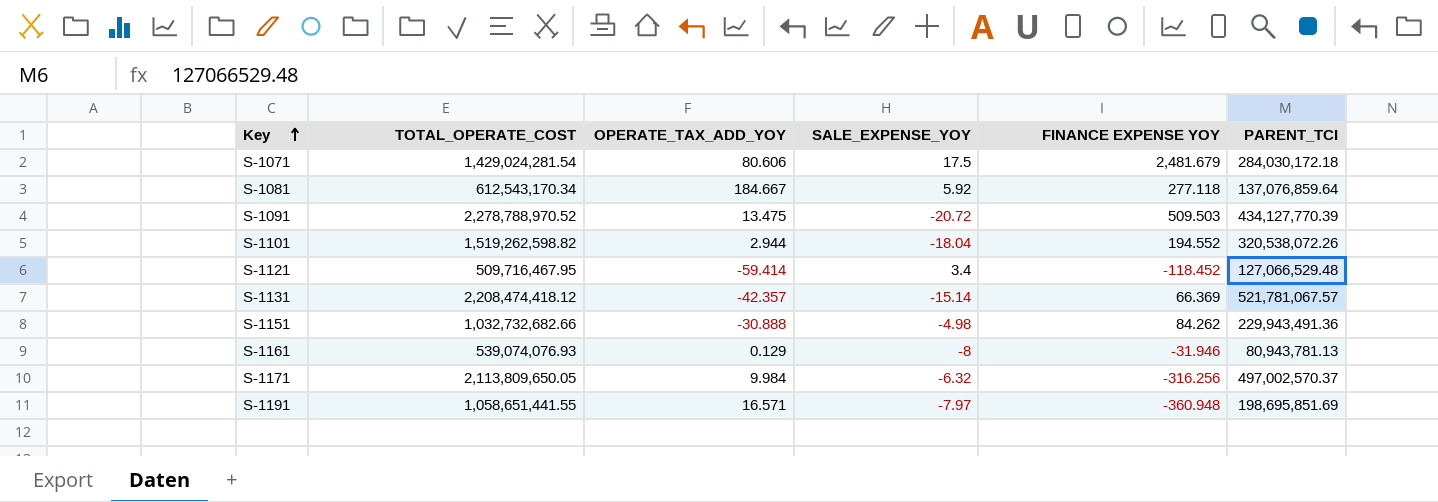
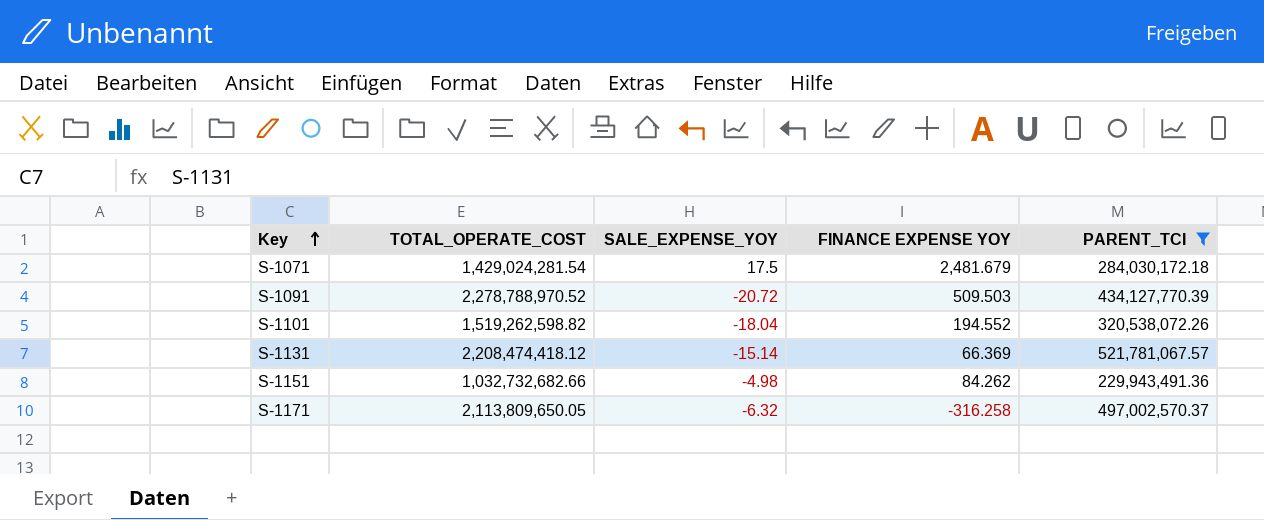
filter: none -> PARENT_TCI >= 229,943,491.36
column OPERATE_TAX_ADD_YOY | position: 3 -> none
S-1171 | FINANCE EXPENSE YOY: -316.256 -> -316.258

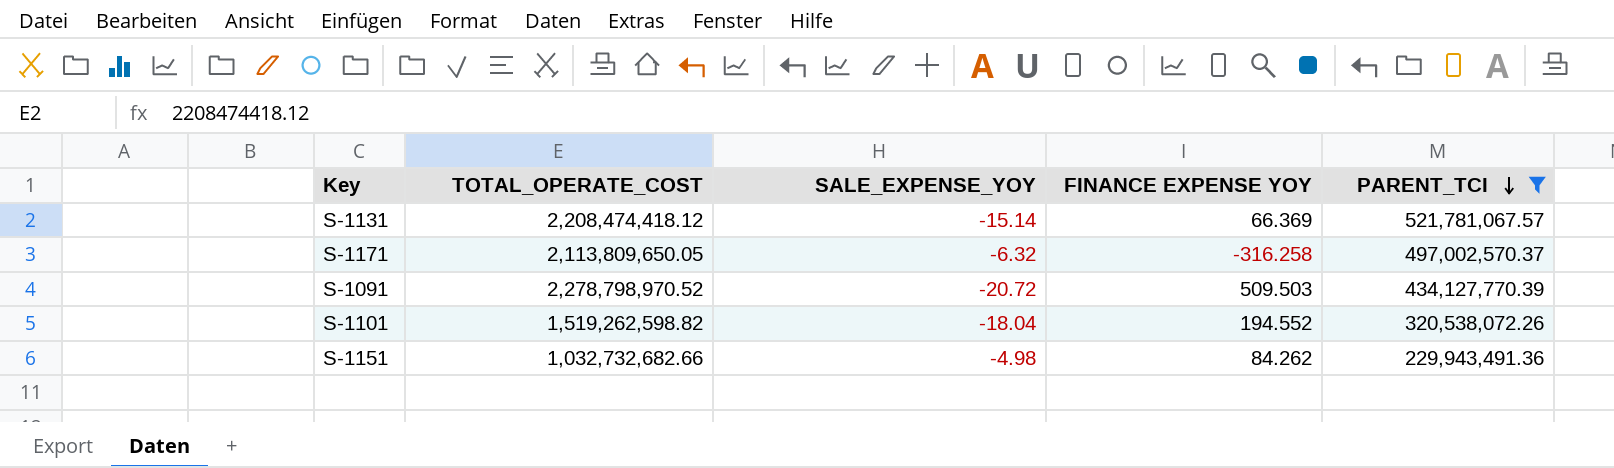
row order: Key ascending -> PARENT_TCI descending
row S-1071: 1,429,024,281.54 | 17.5 | 2,481.679 | 284,030,172.18 -> none
S-1091 | TOTAL_OPERATE_COST: 2,278,788,970.52 -> 2,278,798,970.52

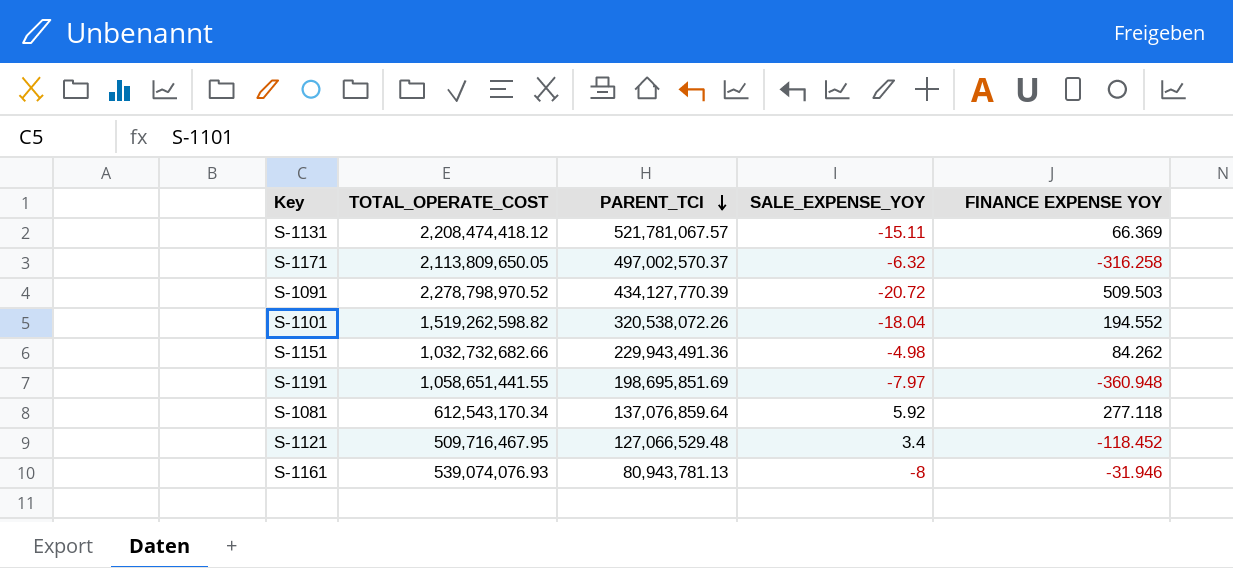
filter: PARENT_TCI >= 229,943,491.36 -> none
column PARENT_TCI | position: 5 -> 3
S-1131 | SALE_EXPENSE_YOY: -15.14 -> -15.11

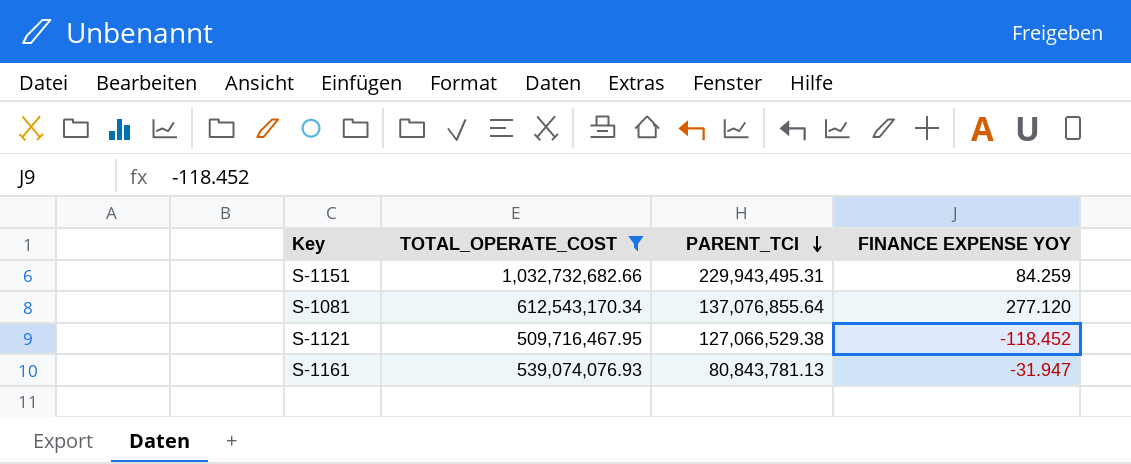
filter: none -> TOTAL_OPERATE_COST <= 1,032,732,682.66
column SALE_EXPENSE_YOY | position: 4 -> none
S-1151 | PARENT_TCI: 229,943,491.36 -> 229,943,495.31
S-1151 | FINANCE EXPENSE YOY: 84.262 -> 84.259
S-1081 | PARENT_TCI: 137,076,859.64 -> 137,076,855.64
S-1081 | FINANCE EXPENSE YOY: 277.118 -> 277.120
S-1121 | PARENT_TCI: 127,066,529.48 -> 127,066,529.38
S-1161 | PARENT_TCI: 80,943,781.13 -> 80,843,781.13
S-1161 | FINANCE EXPENSE YOY: -31.946 -> -31.947

